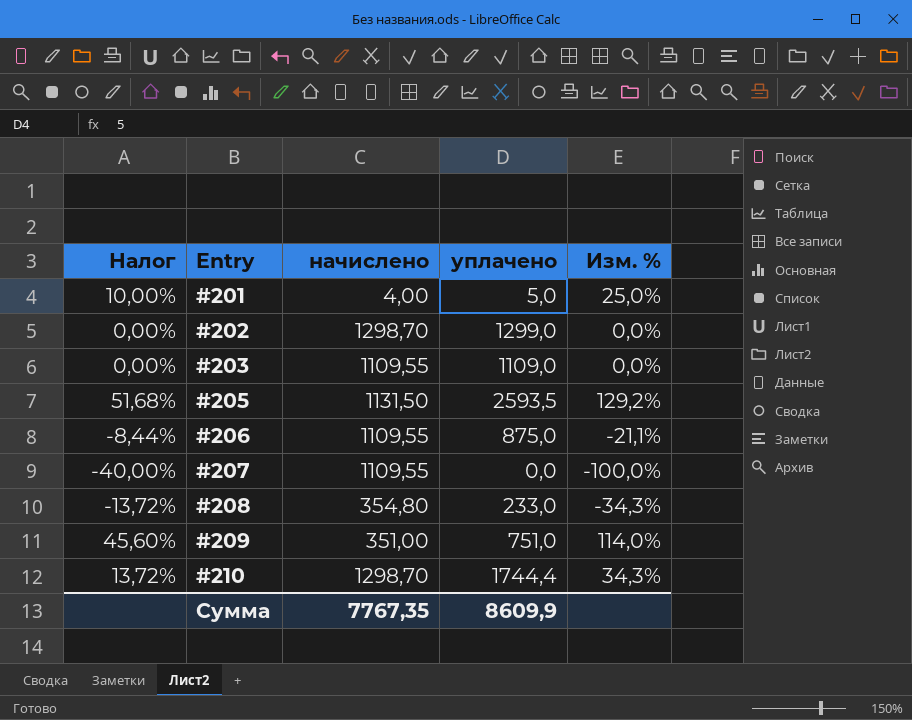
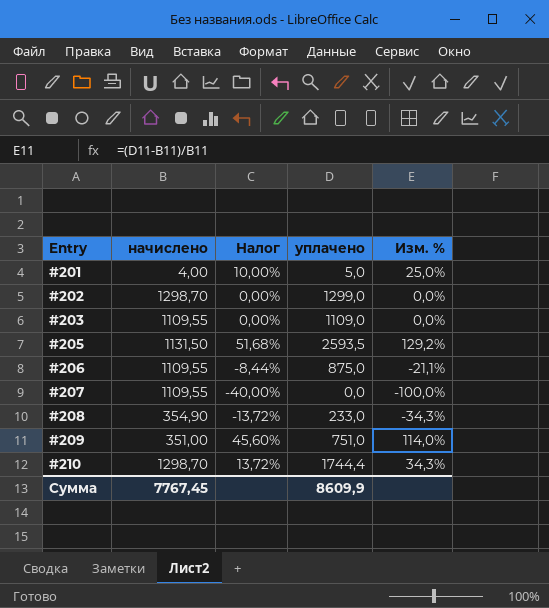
column Налог | position: 1 -> 3
#208 | начислено: 354,80 -> 354,90
Сумма | начислено: 7767,35 -> 7767,45

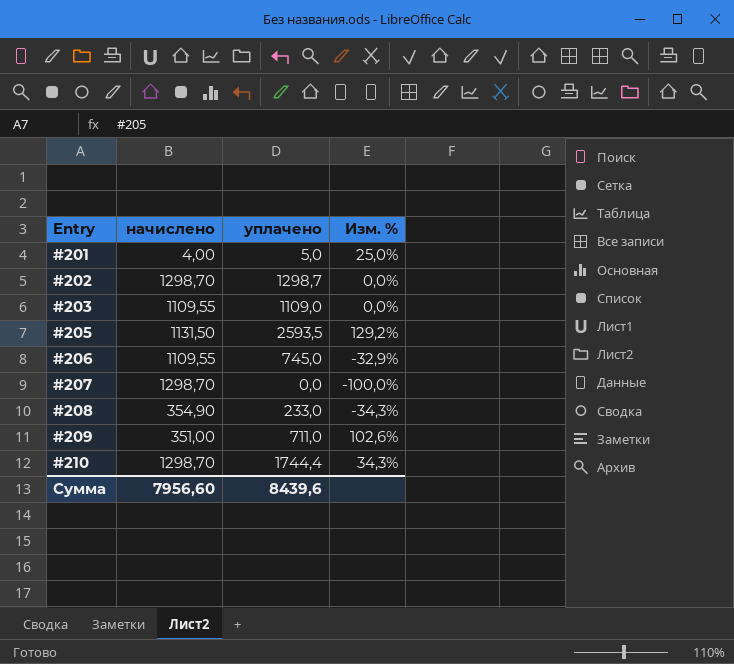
column Налог | formula: [Изм. %] * 0,4 -> none
#202 | уплачено: 1299,0 -> 1298,7
#206 | уплачено: 875,0 -> 745,0
#206 | Изм. %: -21,1% -> -32,9%
#207 | начислено: 1109,55 -> 1298,70
#209 | уплачено: 751,0 -> 711,0
#209 | Изм. %: 114,0% -> 102,6%
Сумма | начислено: 7767,45 -> 7956,60
Сумма | уплачено: 8609,9 -> 8439,6

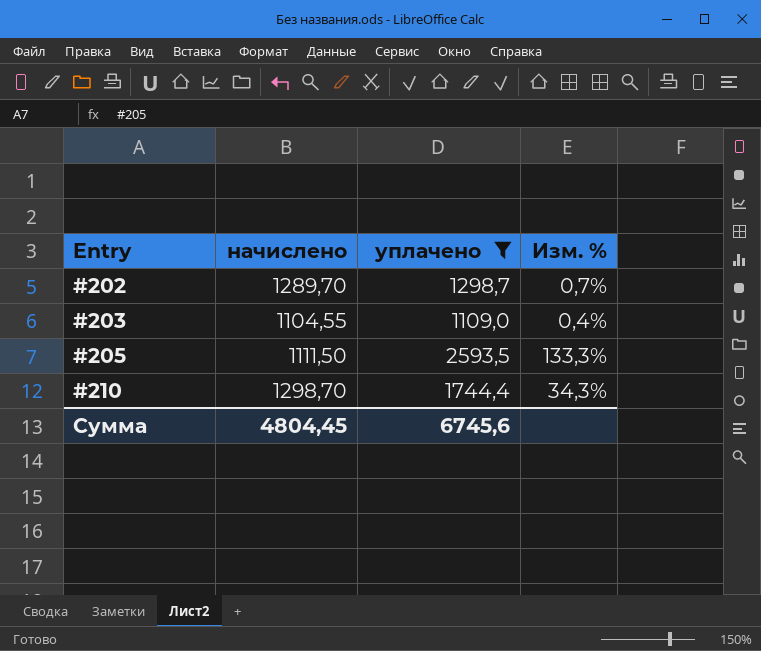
filter: none -> уплачено >= 1109,0
#202 | начислено: 1298,70 -> 1289,70
#202 | Изм. %: 0,0% -> 0,7%
#203 | начислено: 1109,55 -> 1104,55
#203 | Изм. %: 0,0% -> 0,4%
#205 | начислено: 1131,50 -> 1111,50
#205 | Изм. %: 129,2% -> 133,3%
Сумма | начислено: 7956,60 -> 4804,45
Сумма | уплачено: 8439,6 -> 6745,6

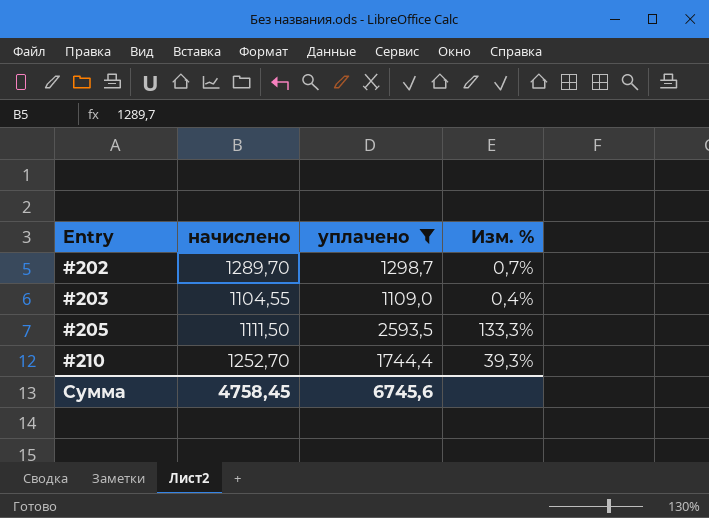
#210 | начислено: 1298,70 -> 1252,70
#210 | Изм. %: 34,3% -> 39,3%
Сумма | начислено: 4804,45 -> 4758,45

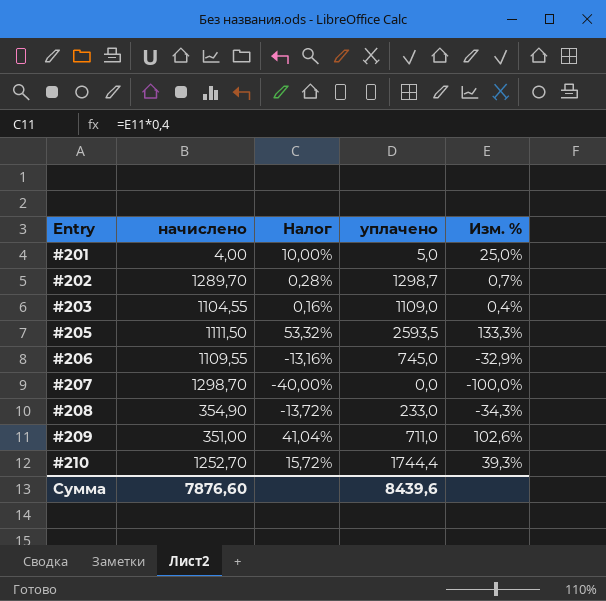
filter: уплачено >= 1109,0 -> none
column Налог | formula: none -> [Изм. %] * 0,4
Сумма | начислено: 4758,45 -> 7876,60
Сумма | уплачено: 6745,6 -> 8439,6

